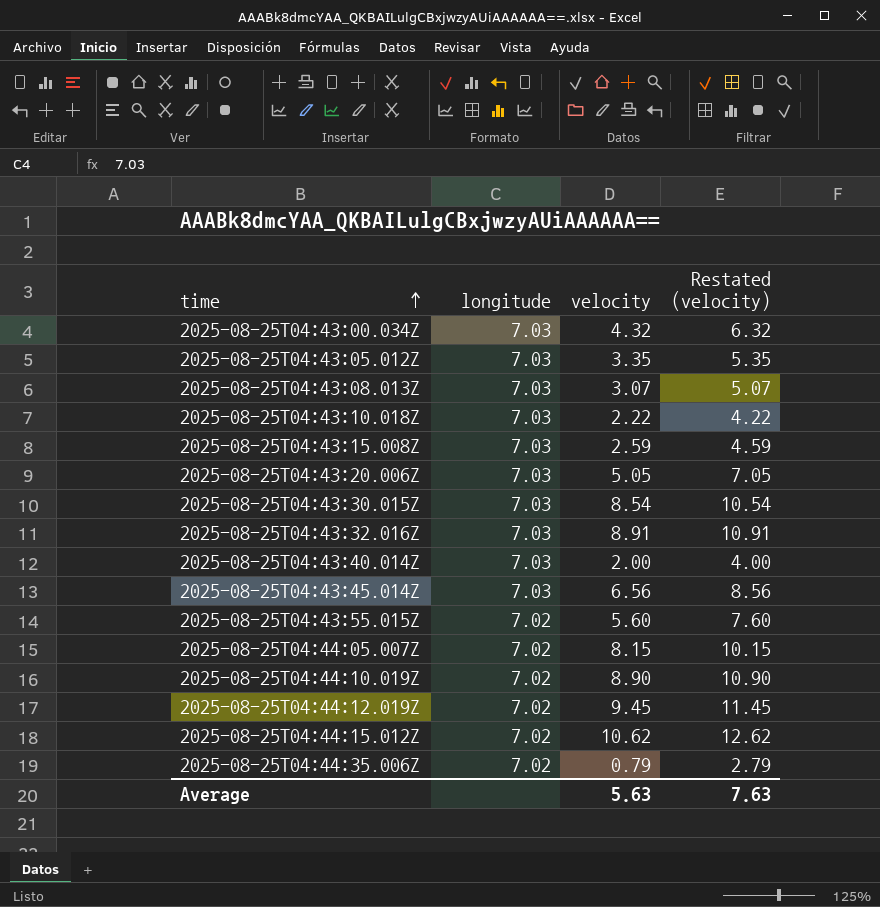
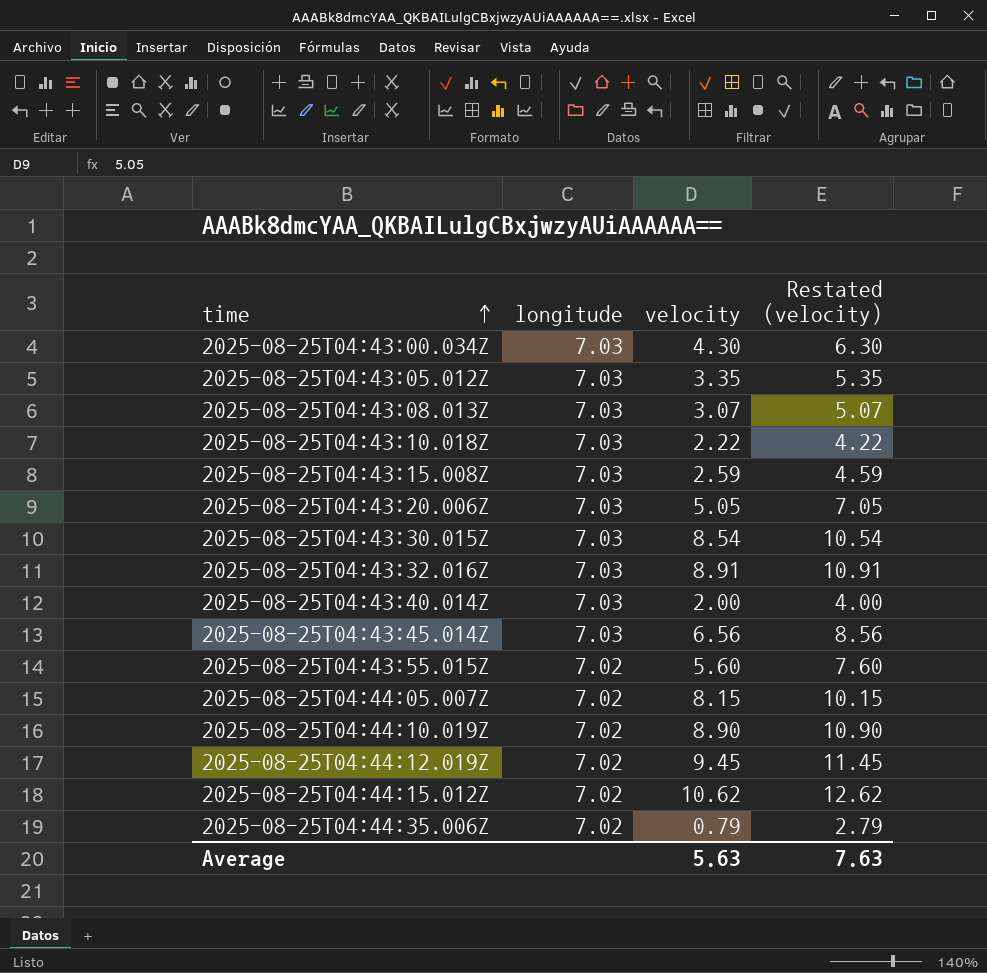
2025-08-25T04:43:00.034Z | velocity: 4.32 -> 4.30
2025-08-25T04:43:00.034Z | Restated (velocity): 6.32 -> 6.30

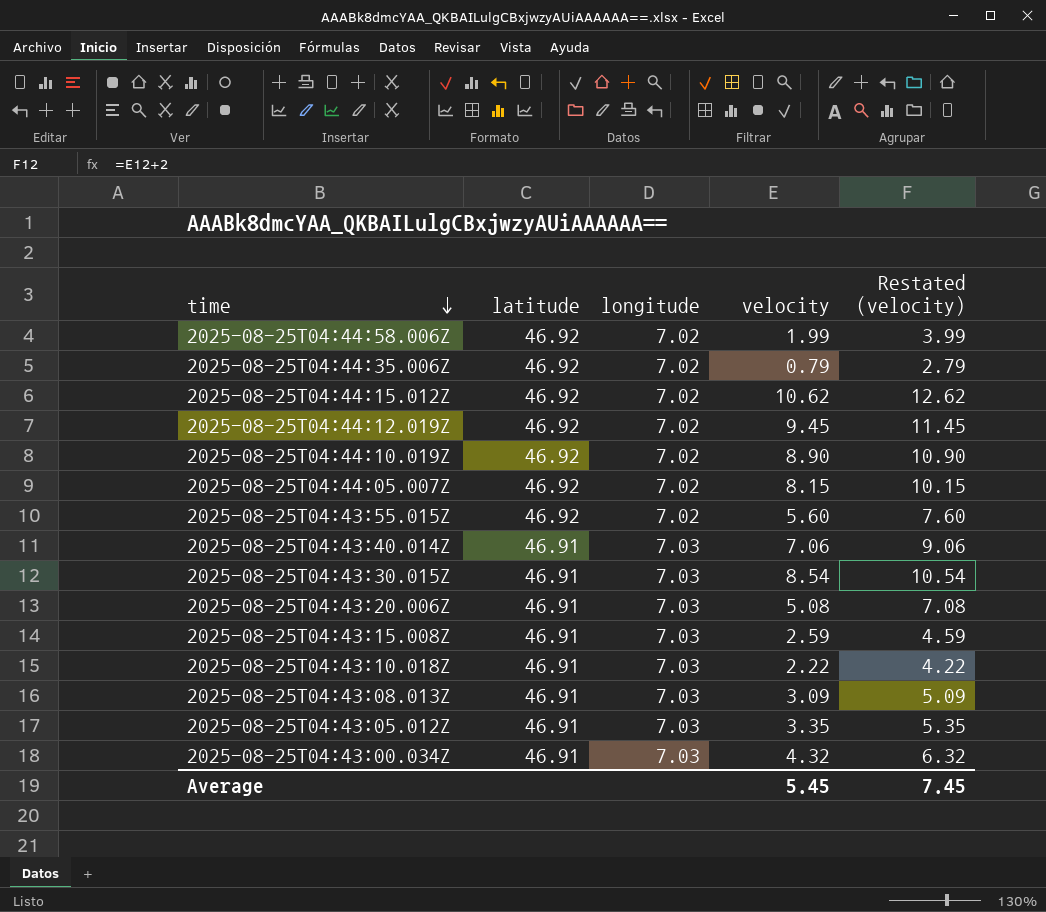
row order: time ascending -> time descending
column latitude | position: none -> 2
row 2025-08-25T04:43:32.016Z: 7.03 | 8.91 | 10.91 -> none
row 2025-08-25T04:43:45.014Z: 7.03 | 6.56 | 8.56 -> none
row 2025-08-25T04:44:58.006Z: none -> 46.92 | 7.02 | 1.99 | 3.99
2025-08-25T04:43:40.014Z | velocity: 2.00 -> 7.06
2025-08-25T04:43:40.014Z | Restated (velocity): 4.00 -> 9.06
2025-08-25T04:43:20.006Z | velocity: 5.05 -> 5.08
2025-08-25T04:43:20.006Z | Restated (velocity): 7.05 -> 7.08
2025-08-25T04:43:08.013Z | velocity: 3.07 -> 3.09
2025-08-25T04:43:08.013Z | Restated (velocity): 5.07 -> 5.09
2025-08-25T04:43:00.034Z | velocity: 4.30 -> 4.32
2025-08-25T04:43:00.034Z | Restated (velocity): 6.30 -> 6.32
Average | velocity: 5.63 -> 5.45
Average | Restated (velocity): 7.63 -> 7.45

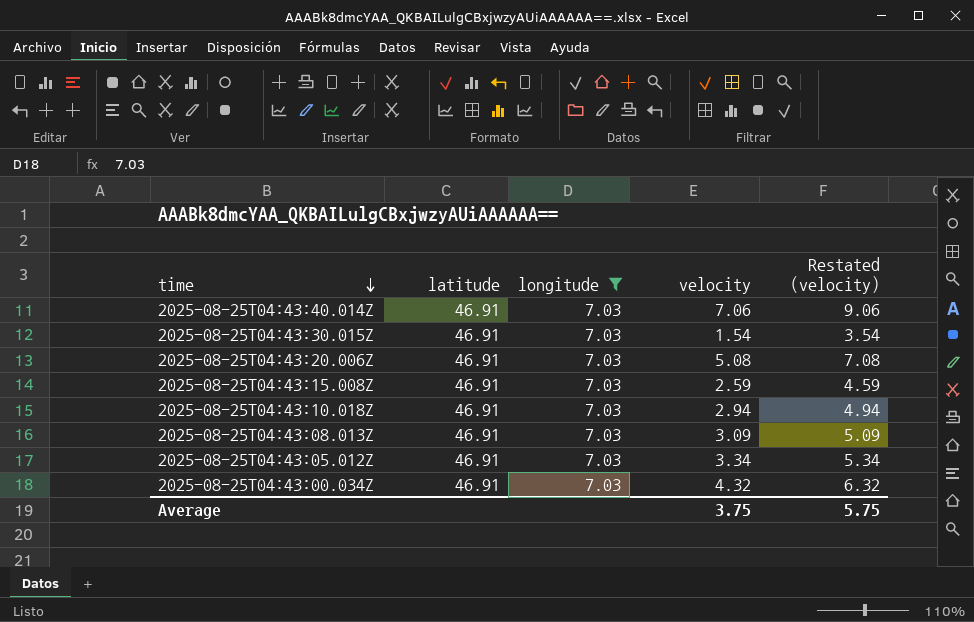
filter: none -> longitude = 7.03
2025-08-25T04:43:30.015Z | velocity: 8.54 -> 1.54
2025-08-25T04:43:30.015Z | Restated (velocity): 10.54 -> 3.54
2025-08-25T04:43:10.018Z | velocity: 2.22 -> 2.94
2025-08-25T04:43:10.018Z | Restated (velocity): 4.22 -> 4.94
2025-08-25T04:43:05.012Z | velocity: 3.35 -> 3.34
2025-08-25T04:43:05.012Z | Restated (velocity): 5.35 -> 5.34
Average | velocity: 5.45 -> 3.75
Average | Restated (velocity): 7.45 -> 5.75

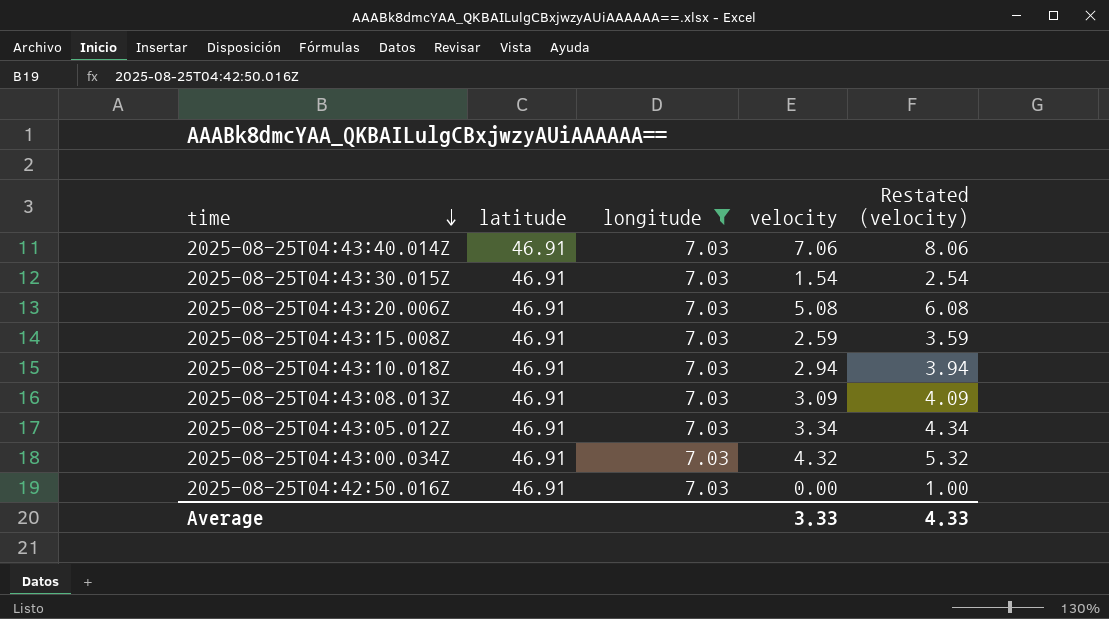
column Restated (velocity) | formula: [velocity] + 2 -> [velocity] + 1
row 2025-08-25T04:42:50.016Z: none -> 46.91 | 7.03 | 0.00 | 1.00
Average | velocity: 3.75 -> 3.33
Average | Restated (velocity): 5.75 -> 4.33

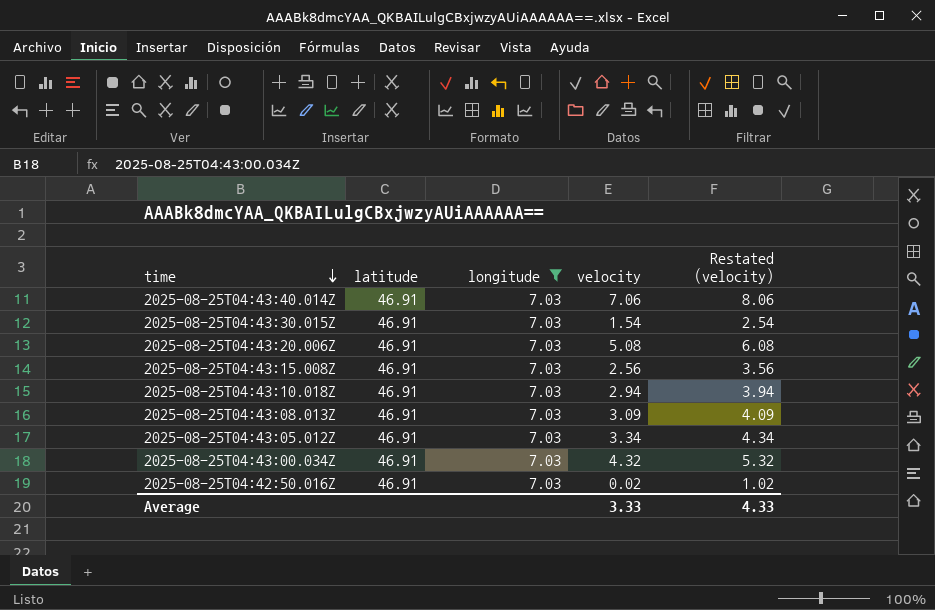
2025-08-25T04:43:15.008Z | velocity: 2.59 -> 2.56
2025-08-25T04:43:15.008Z | Restated (velocity): 3.59 -> 3.56
2025-08-25T04:42:50.016Z | velocity: 0.00 -> 0.02
2025-08-25T04:42:50.016Z | Restated (velocity): 1.00 -> 1.02

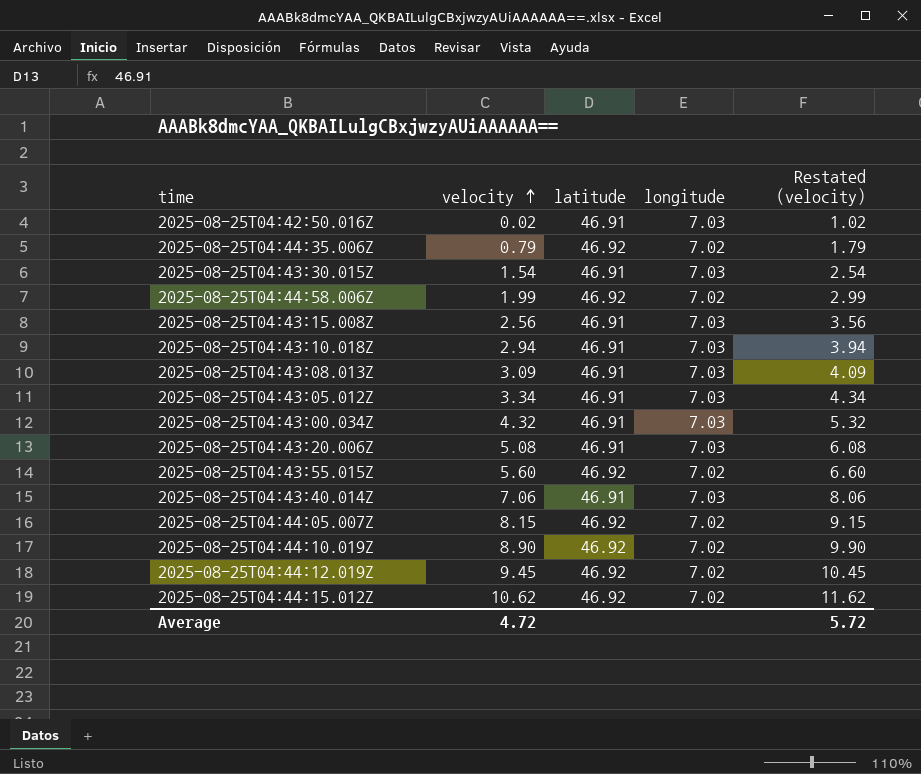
filter: longitude = 7.03 -> none
row order: time descending -> velocity ascending
column velocity | position: 4 -> 2
Average | velocity: 3.33 -> 4.72
Average | Restated (velocity): 4.33 -> 5.72

